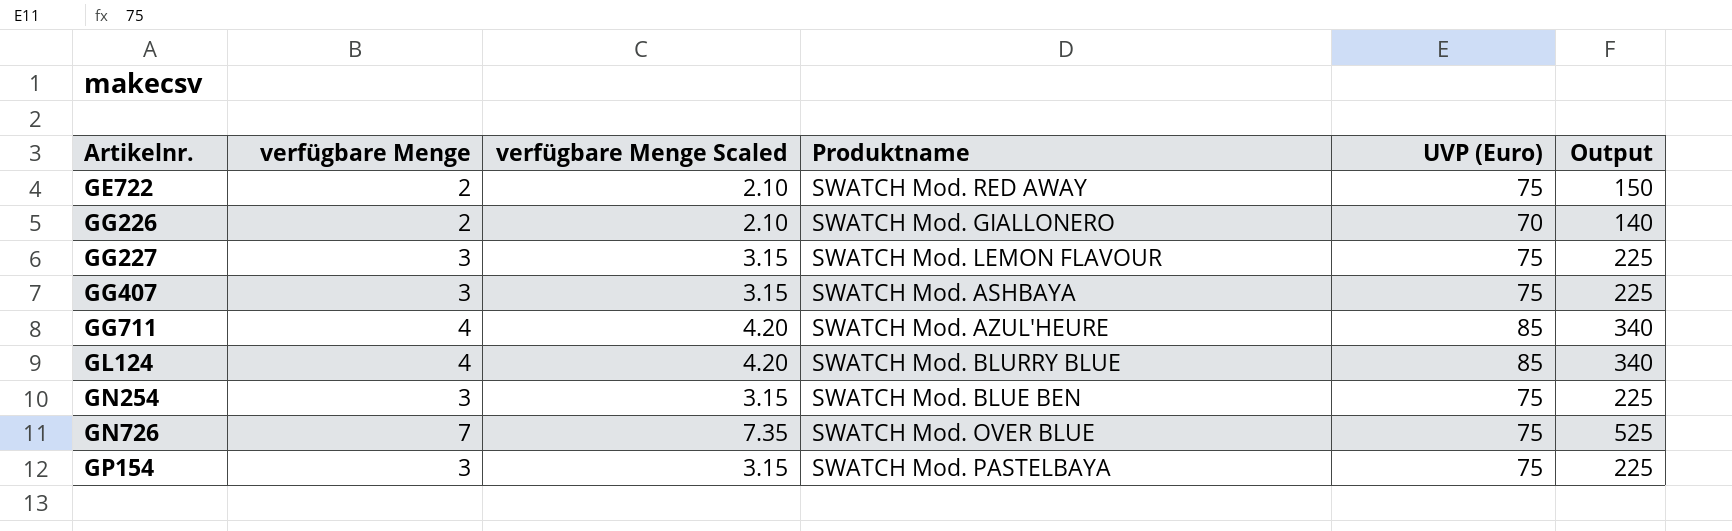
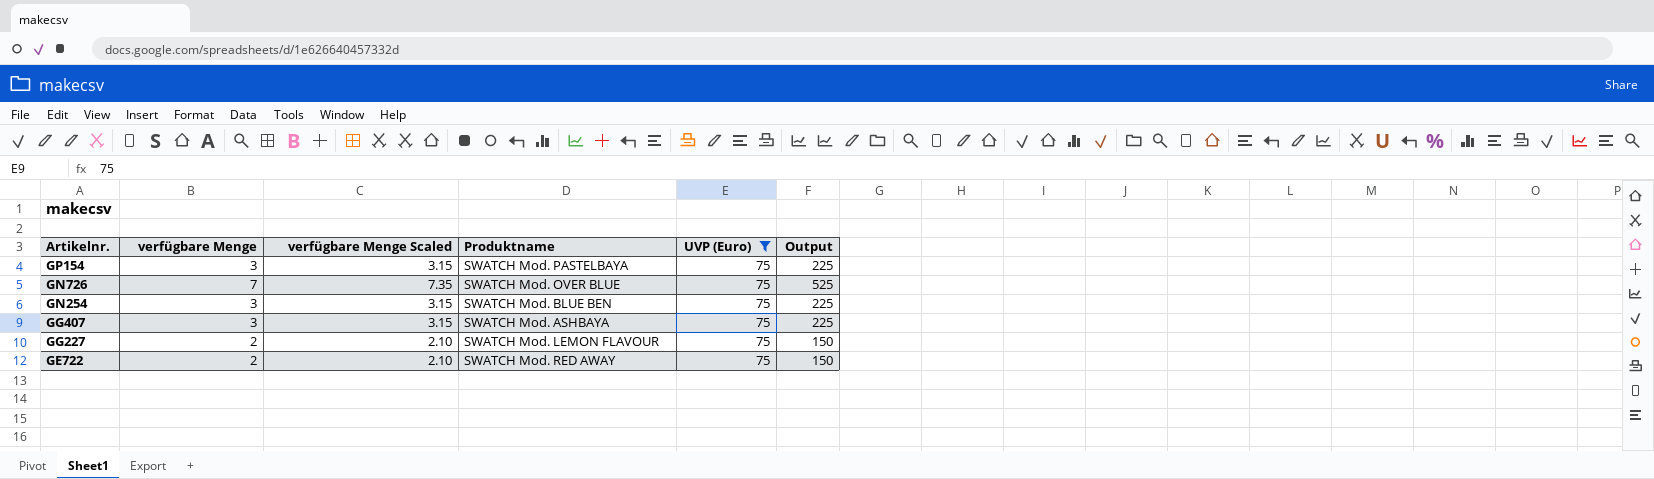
filter: none -> UVP (Euro) = 75
row order: Artikelnr. ascending -> Artikelnr. descending
GG227 | verfügbare Menge: 3 -> 2
GG227 | verfügbare Menge Scaled: 3.15 -> 2.10
GG227 | Output: 225 -> 150

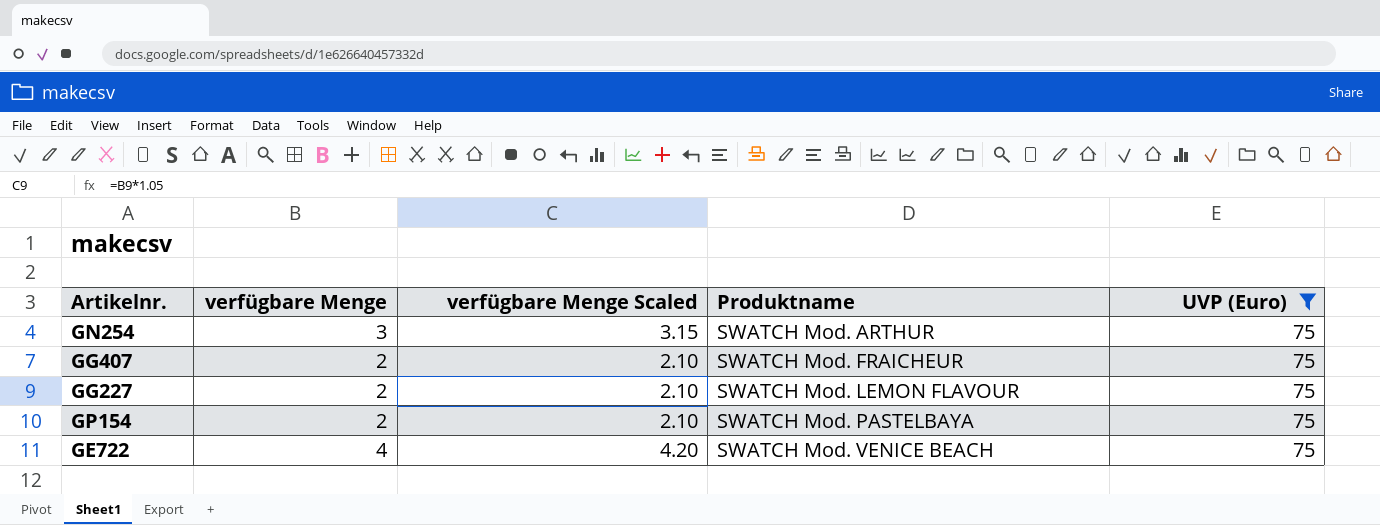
row order: Artikelnr. descending -> Produktname ascending
column Output | formula: [verfügbare Menge] * [UVP (Euro)] -> none
row GN726: 7 | 7.35 | SWATCH Mod. OVER BLUE | 75 | 525 -> none
GN254 | Produktname: SWATCH Mod. BLUE BEN -> SWATCH Mod. ARTHUR
GG407 | verfügbare Menge: 3 -> 2
GG407 | verfügbare Menge Scaled: 3.15 -> 2.10
GG407 | Produktname: SWATCH Mod. ASHBAYA -> SWATCH Mod. FRAICHEUR
GP154 | verfügbare Menge: 3 -> 2
GP154 | verfügbare Menge Scaled: 3.15 -> 2.10
GE722 | verfügbare Menge: 2 -> 4
GE722 | verfügbare Menge Scaled: 2.10 -> 4.20
GE722 | Produktname: SWATCH Mod. RED AWAY -> SWATCH Mod. VENICE BEACH

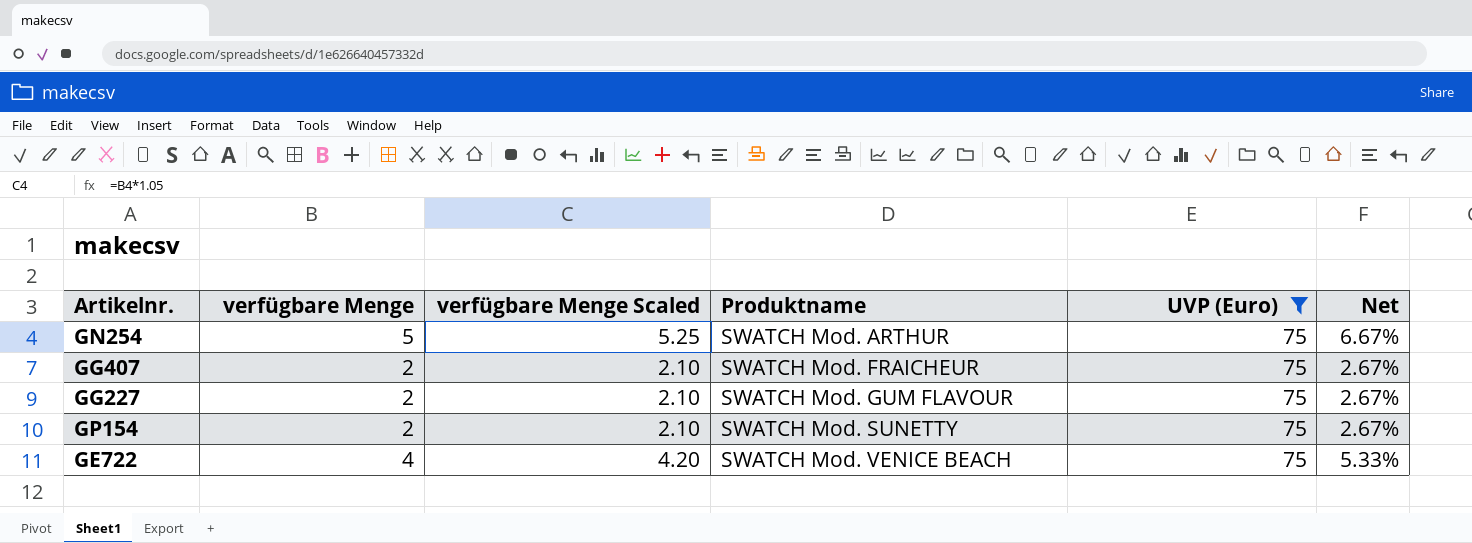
column Net | formula: none -> [verfügbare Menge] / [UVP (Euro)]
GN254 | verfügbare Menge: 3 -> 5
GN254 | verfügbare Menge Scaled: 3.15 -> 5.25
GG227 | Produktname: SWATCH Mod. LEMON FLAVOUR -> SWATCH Mod. GUM FLAVOUR
GP154 | Produktname: SWATCH Mod. PASTELBAYA -> SWATCH Mod. SUNETTY

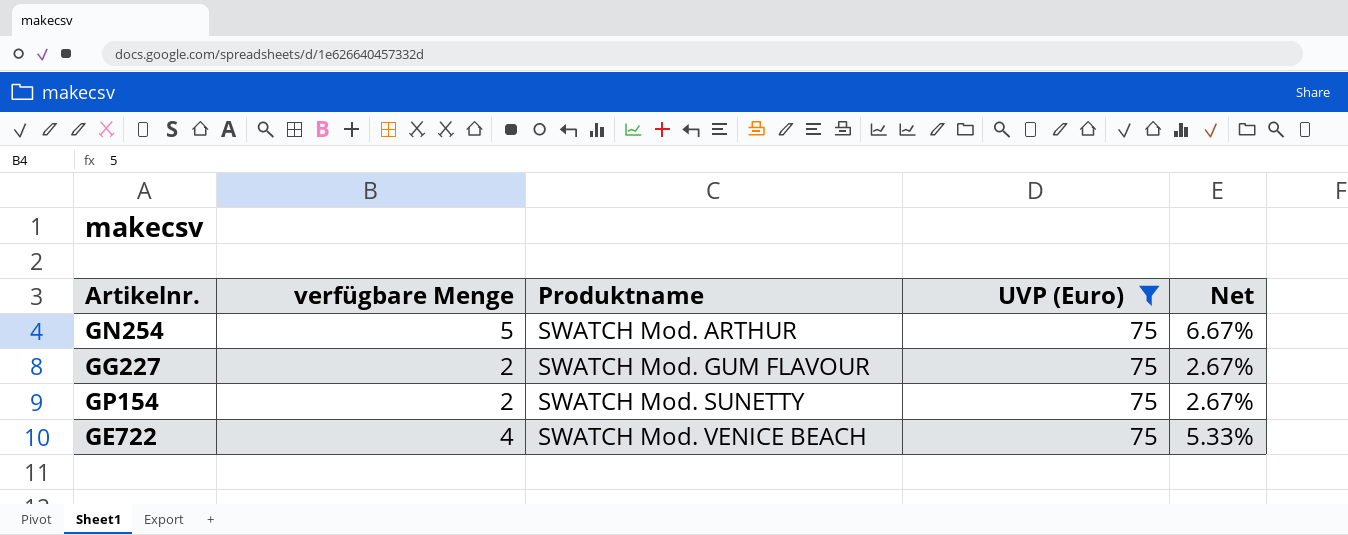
column verfügbare Menge Scaled | formula: [verfügbare Menge] * 1.05 -> none
row GG407: 2 | 2.10 | SWATCH Mod. FRAICHEUR | 75 | 2.67% -> none

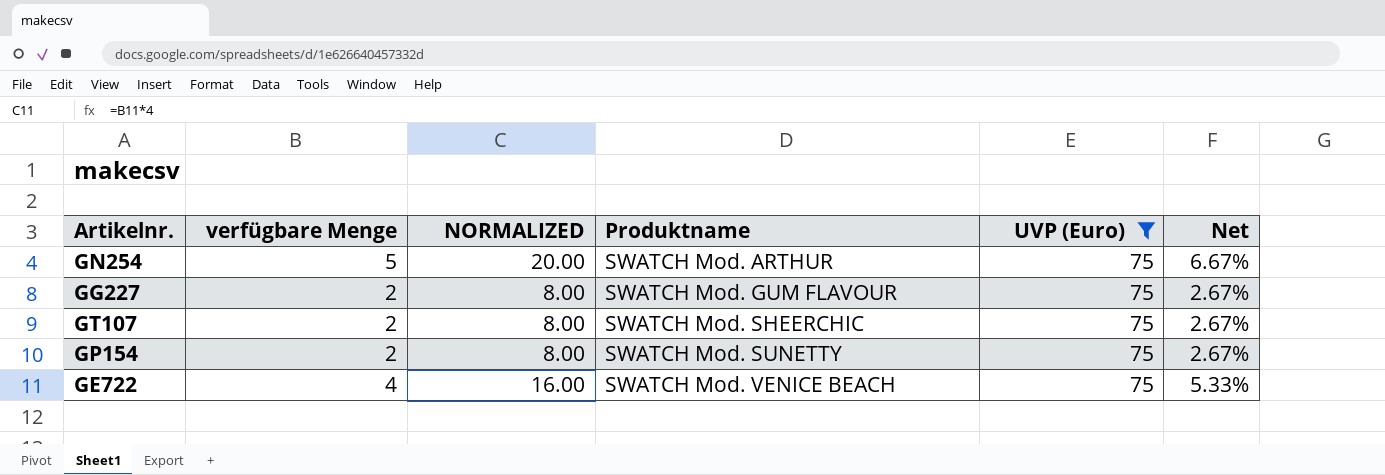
column NORMALIZED | formula: none -> [verfügbare Menge] * 4
row GT107: none -> 2 | 8.00 | SWATCH Mod. SHEERCHIC | 75 | 2.67%

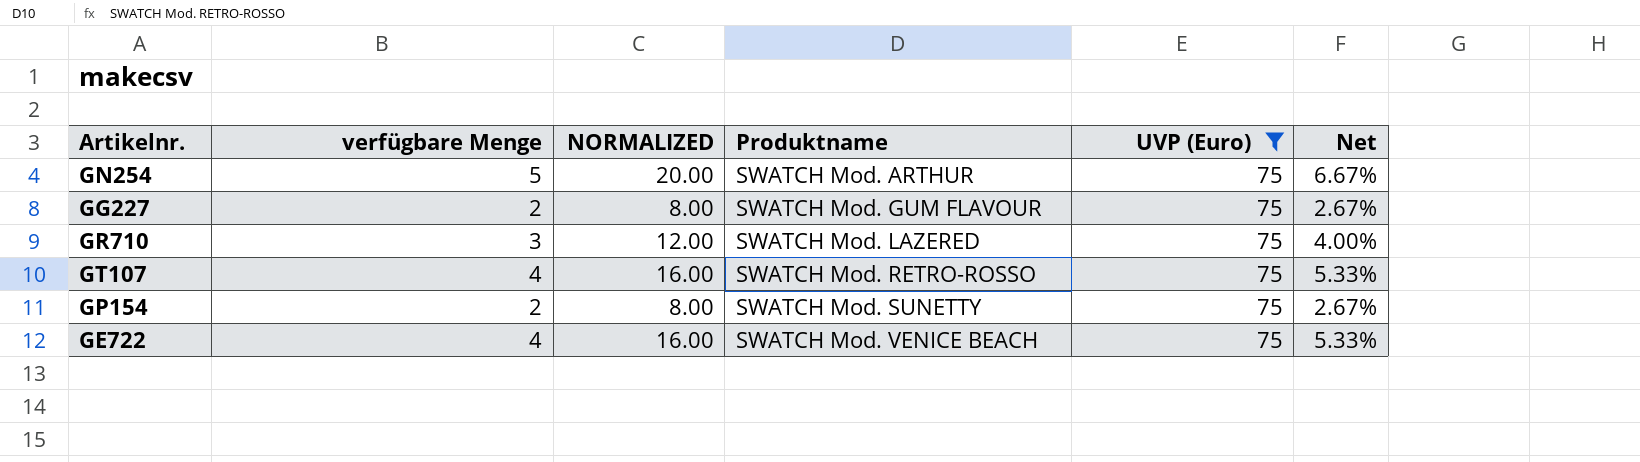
row GR710: none -> 3 | 12.00 | SWATCH Mod. LAZERED | 75 | 4.00%
GT107 | verfügbare Menge: 2 -> 4
GT107 | NORMALIZED: 8.00 -> 16.00
GT107 | Produktname: SWATCH Mod. SHEERCHIC -> SWATCH Mod. RETRO-ROSSO
GT107 | Net: 2.67% -> 5.33%

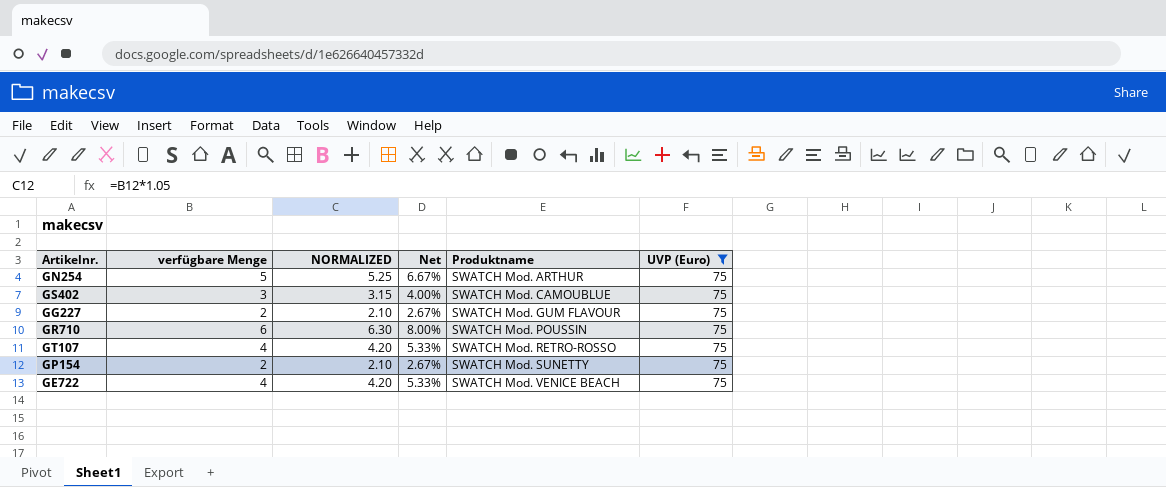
column NORMALIZED | formula: [verfügbare Menge] * 4 -> [verfügbare Menge] * 1.05
column Net | position: 6 -> 4
row GS402: none -> 3 | 3.15 | 4.00% | SWATCH Mod. CAMOUBLUE | 75
GR710 | verfügbare Menge: 3 -> 6
GR710 | Net: 4.00% -> 8.00%
GR710 | Produktname: SWATCH Mod. LAZERED -> SWATCH Mod. POUSSIN

